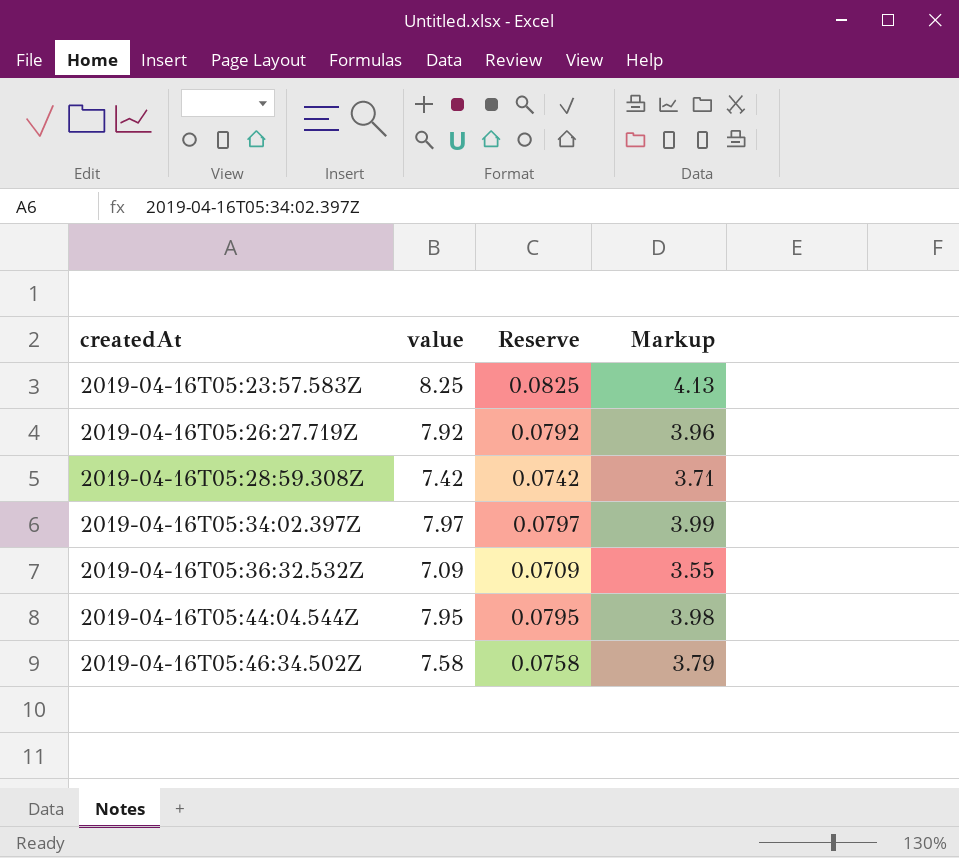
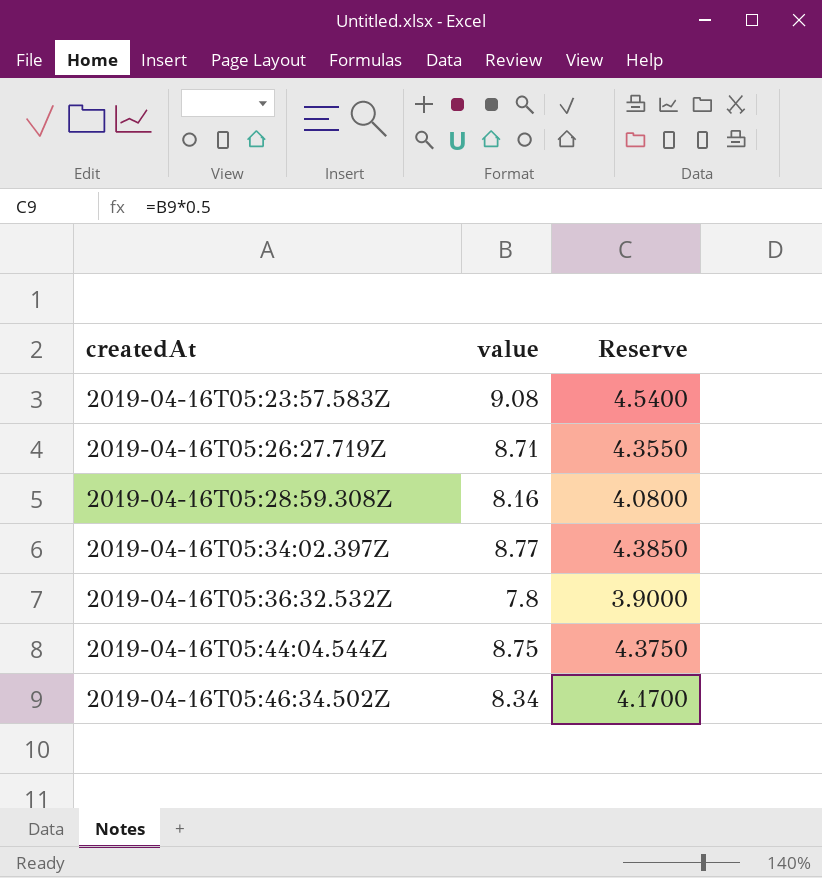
column Markup | formula: [value] * 0.5 -> none
column Reserve | formula: [value] * 0.01 -> [value] * 0.5
2019-04-16T05:23:57.583Z | value: 8.25 -> 9.08
2019-04-16T05:26:27.719Z | value: 7.92 -> 8.71
2019-04-16T05:28:59.308Z | value: 7.42 -> 8.16
2019-04-16T05:34:02.397Z | value: 7.97 -> 8.77
2019-04-16T05:36:32.532Z | value: 7.09 -> 7.8
2019-04-16T05:44:04.544Z | value: 7.95 -> 8.75
2019-04-16T05:46:34.502Z | value: 7.58 -> 8.34

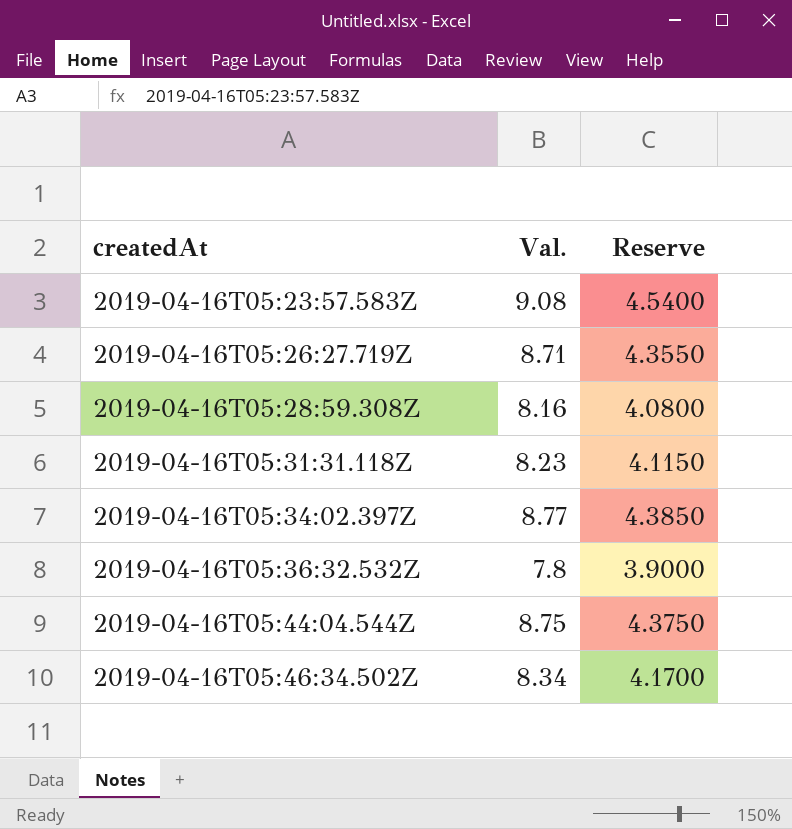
column name: value -> Val.
row 2019-04-16T05:31:31.118Z: none -> 8.23 | 4.1150

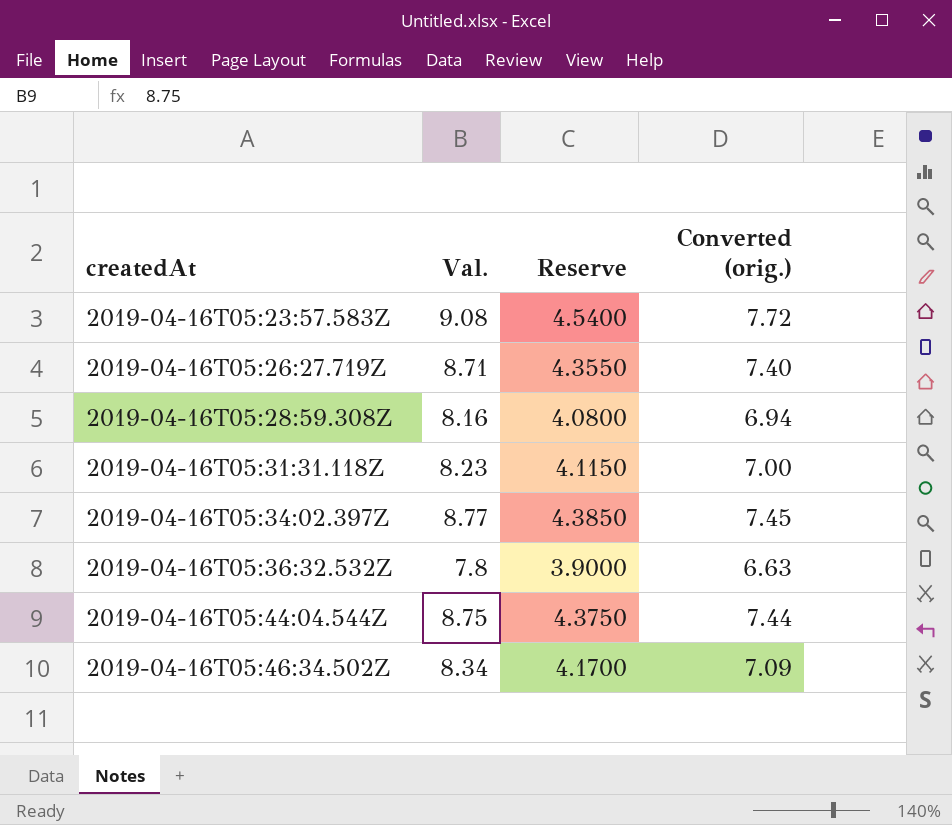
column Converted (orig.) | formula: none -> [Val.] * 0.85

